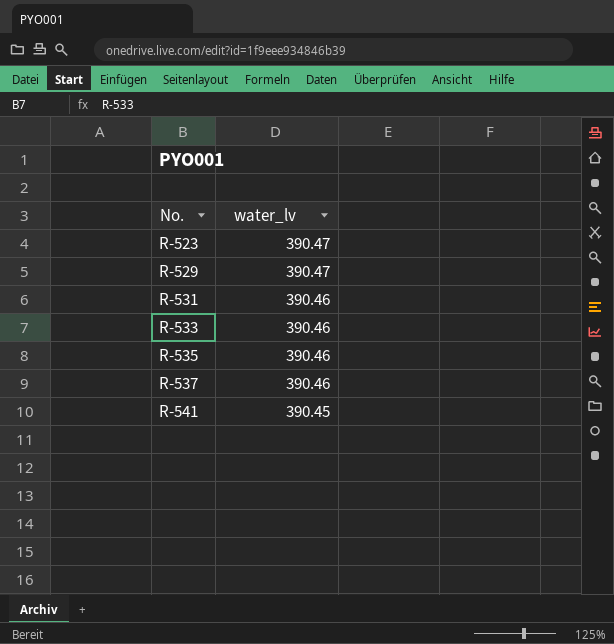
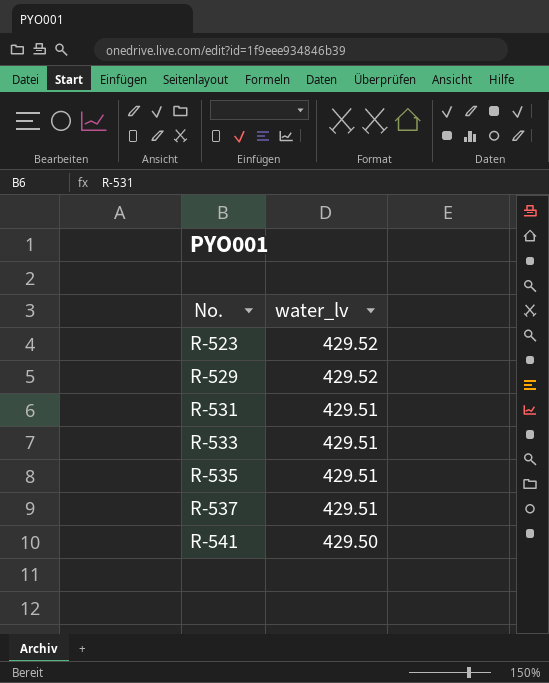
R-523 | water_lv: 390.47 -> 429.52
R-529 | water_lv: 390.47 -> 429.52
R-531 | water_lv: 390.46 -> 429.51
R-533 | water_lv: 390.46 -> 429.51
R-535 | water_lv: 390.46 -> 429.51
R-537 | water_lv: 390.46 -> 429.51
R-541 | water_lv: 390.45 -> 429.50

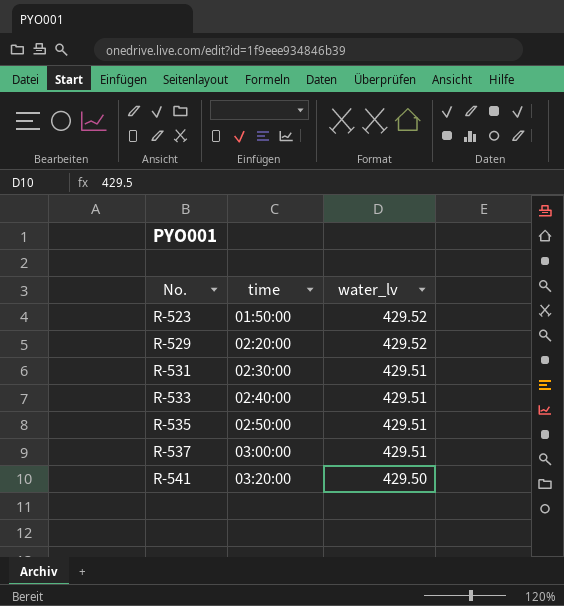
column time | position: none -> 2

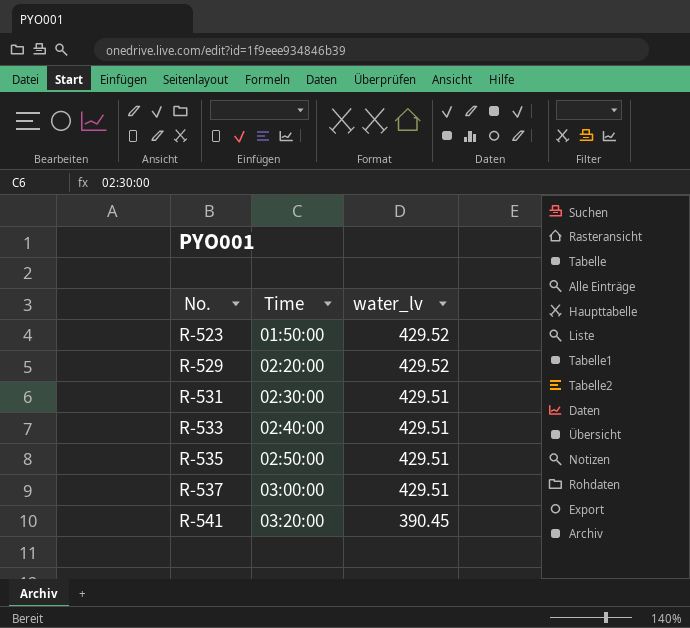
column name: time -> Time
R-541 | water_lv: 429.50 -> 390.45

